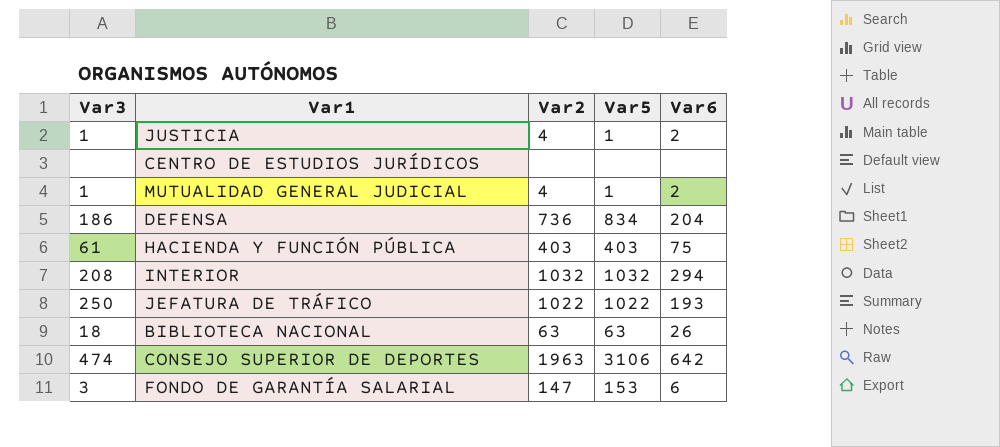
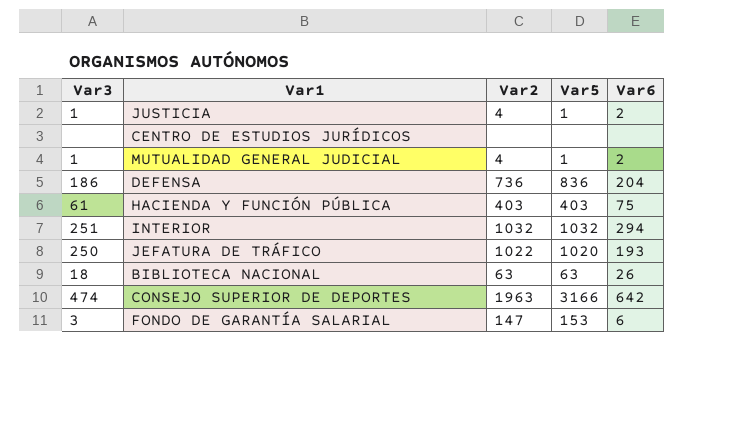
DEFENSA | Var5: 834 -> 836
INTERIOR | Var3: 208 -> 251
JEFATURA DE TRÁFICO | Var5: 1022 -> 1020
CONSEJO SUPERIOR DE DEPORTES | Var5: 3106 -> 3166

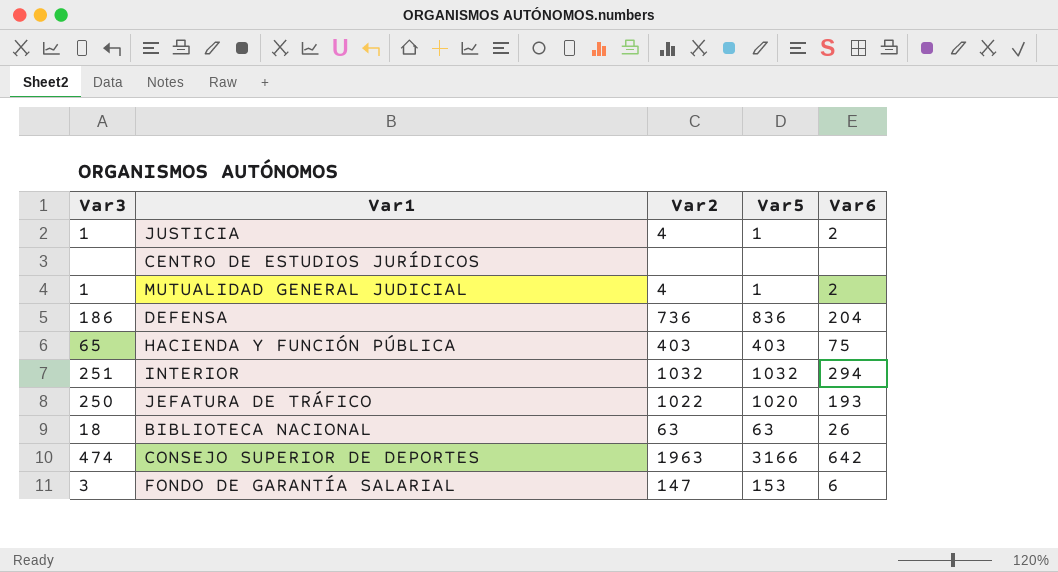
HACIENDA Y FUNCIÓN PÚBLICA | Var3: 61 -> 65

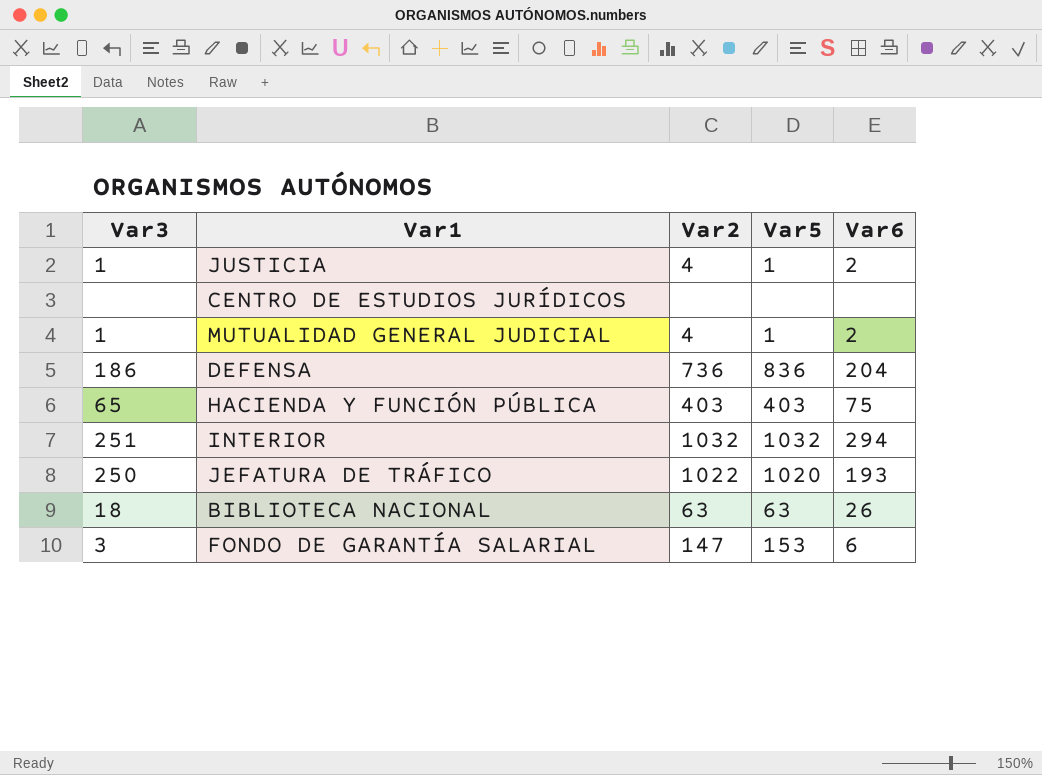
row CONSEJO SUPERIOR DE DEPORTES: 474 | 1963 | 3166 | 642 -> none

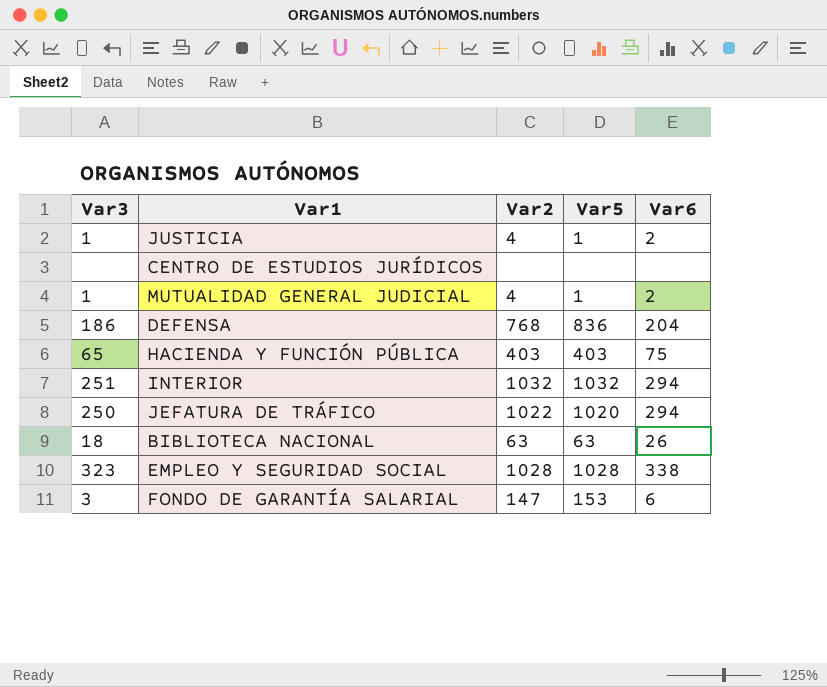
DEFENSA | Var2: 736 -> 768
JEFATURA DE TRÁFICO | Var6: 193 -> 294
row EMPLEO Y SEGURIDAD SOCIAL: none -> 323 | 1028 | 1028 | 338

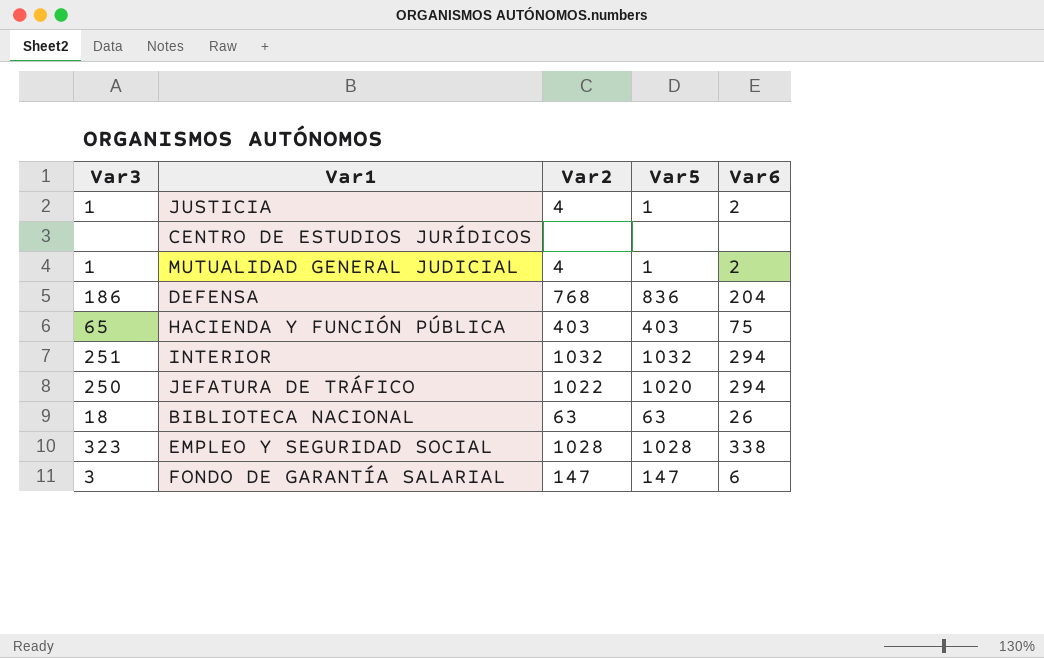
FONDO DE GARANTÍA SALARIAL | Var5: 153 -> 147

